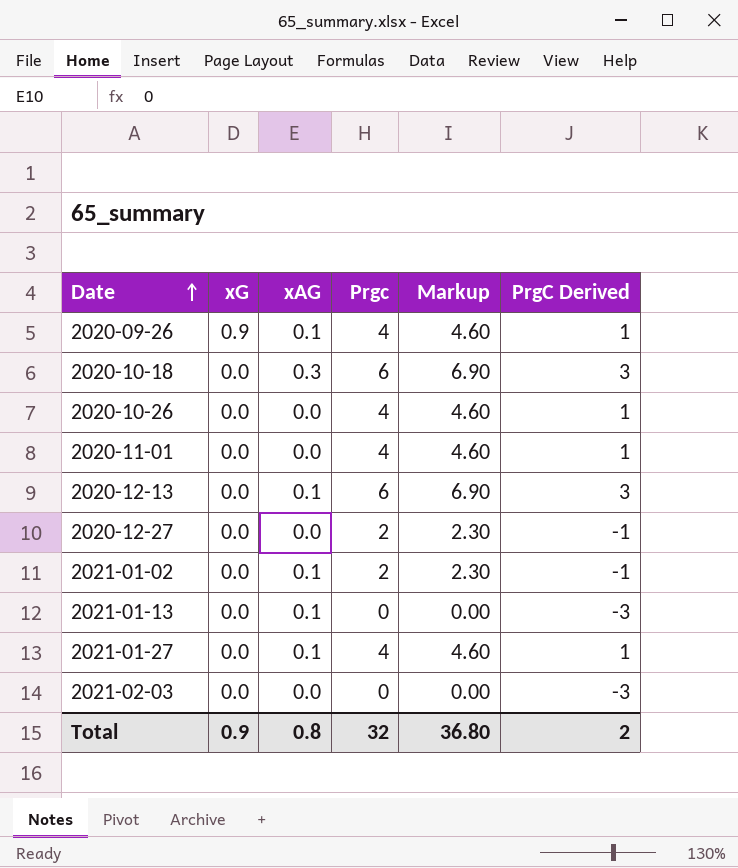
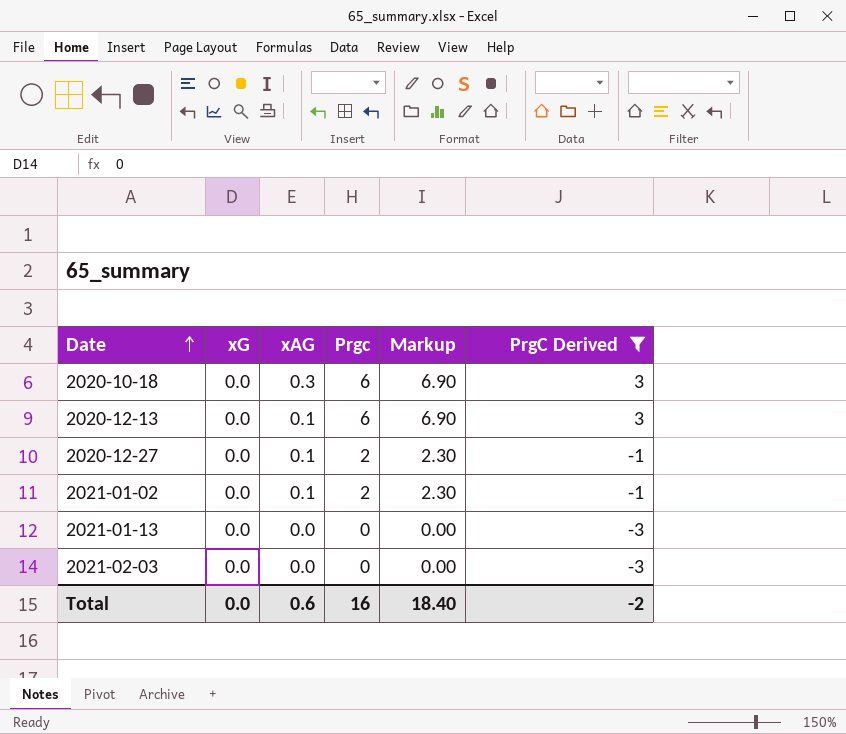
filter: none -> PrgC Derived != 1
2020-12-27 | xAG: 0.0 -> 0.1
2021-01-13 | xAG: 0.1 -> 0.0
Total | xG: 0.9 -> 0.0
Total | xAG: 0.8 -> 0.6
Total | Prgc: 32 -> 16
Total | Markup: 36.80 -> 18.40
Total | PrgC Derived: 2 -> -2

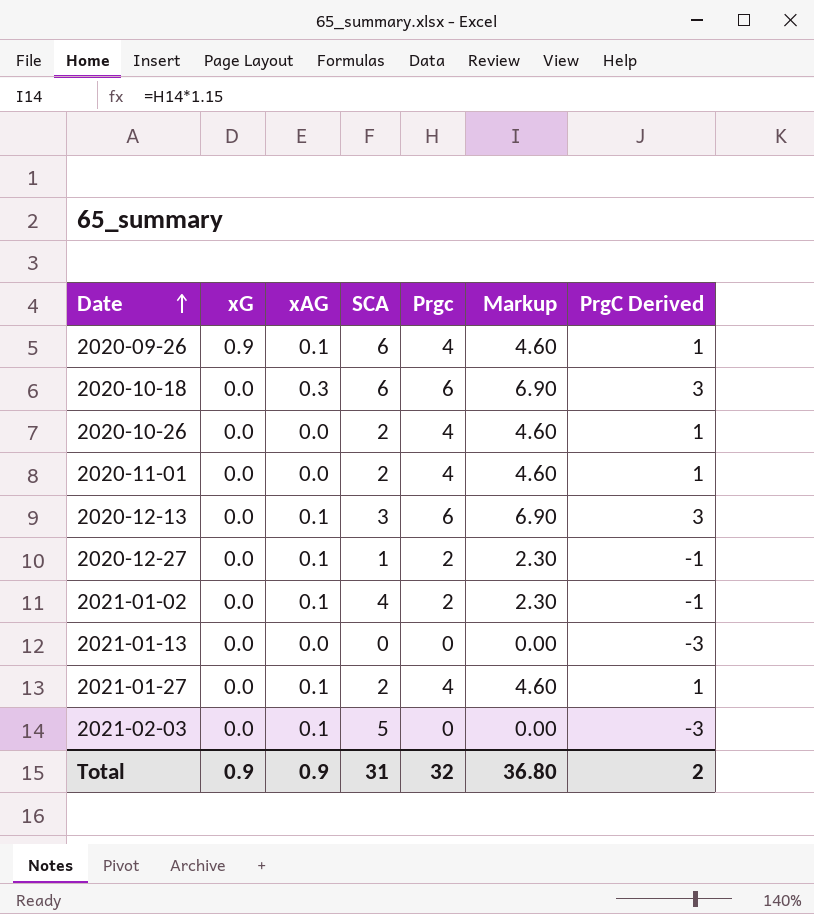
filter: PrgC Derived != 1 -> none
column SCA | position: none -> 4
2021-02-03 | xAG: 0.0 -> 0.1
Total | xG: 0.0 -> 0.9
Total | xAG: 0.6 -> 0.9
Total | Prgc: 16 -> 32
Total | Markup: 18.40 -> 36.80
Total | PrgC Derived: -2 -> 2

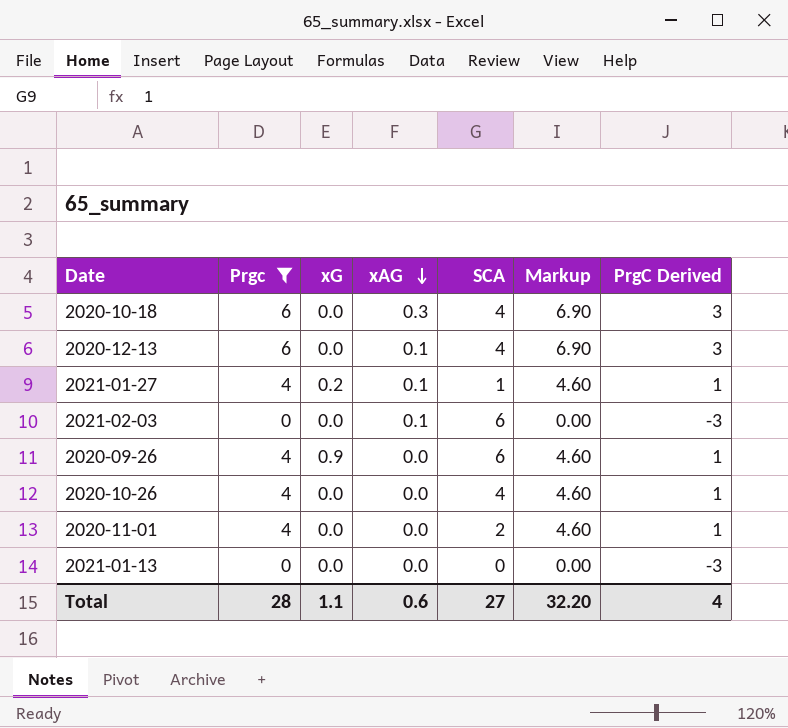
filter: none -> Prgc != 2
row order: Date ascending -> xAG descending
column Prgc | position: 5 -> 2
2020-10-18 | SCA: 6 -> 4
2020-12-13 | SCA: 3 -> 4
2021-01-27 | xG: 0.0 -> 0.2
2021-01-27 | SCA: 2 -> 1
2021-02-03 | SCA: 5 -> 6
2020-09-26 | xAG: 0.1 -> 0.0
2020-10-26 | SCA: 2 -> 4
Total | Prgc: 32 -> 28
Total | xG: 0.9 -> 1.1
Total | xAG: 0.9 -> 0.6
Total | SCA: 31 -> 27
Total | Markup: 36.80 -> 32.20
Total | PrgC Derived: 2 -> 4

